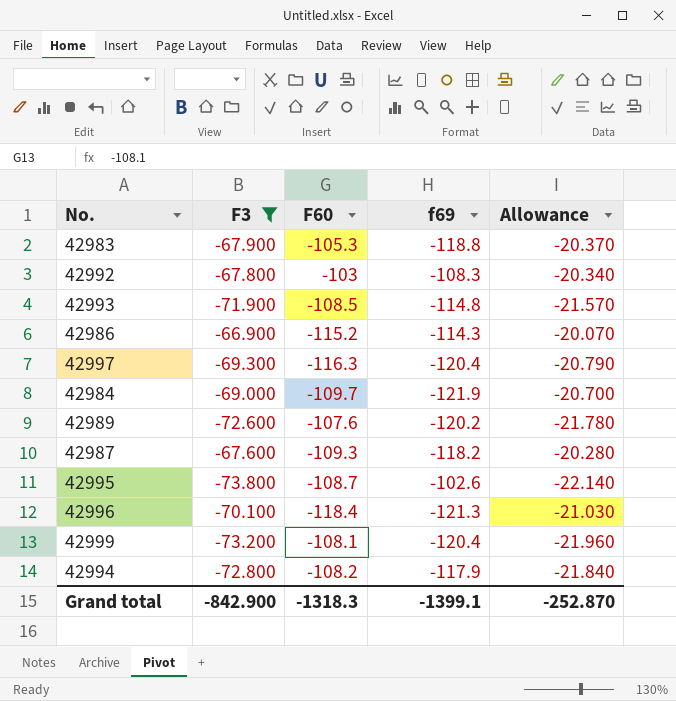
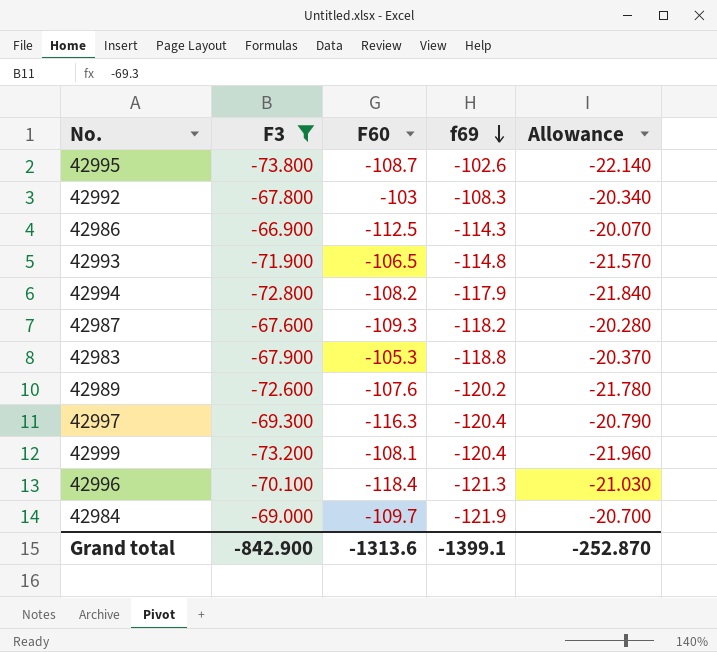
row order: none -> f69 descending
42986 | F60: -115.2 -> -112.5
42993 | F60: -108.5 -> -106.5
Grand total | F60: -1318.3 -> -1313.6

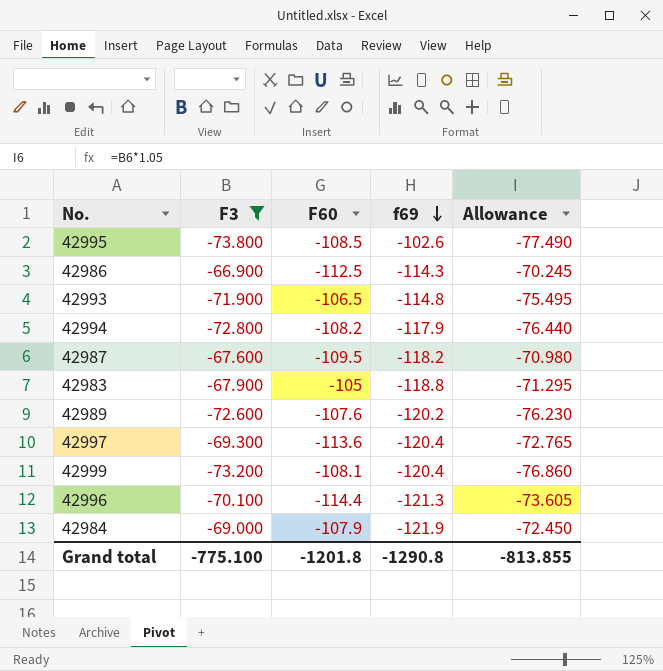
column Allowance | formula: [F3] * 0.3 -> [F3] * 1.05
row 42992: -67.800 | -103 | -108.3 | -20.340 -> none
42995 | F60: -108.7 -> -108.5
42987 | F60: -109.3 -> -109.5
42983 | F60: -105.3 -> -105
42997 | F60: -116.3 -> -113.6
42996 | F60: -118.4 -> -114.4
42984 | F60: -109.7 -> -107.9
Grand total | F3: -842.900 -> -775.100
Grand total | F60: -1313.6 -> -1201.8
Grand total | f69: -1399.1 -> -1290.8
Grand total | Allowance: -252.870 -> -813.855

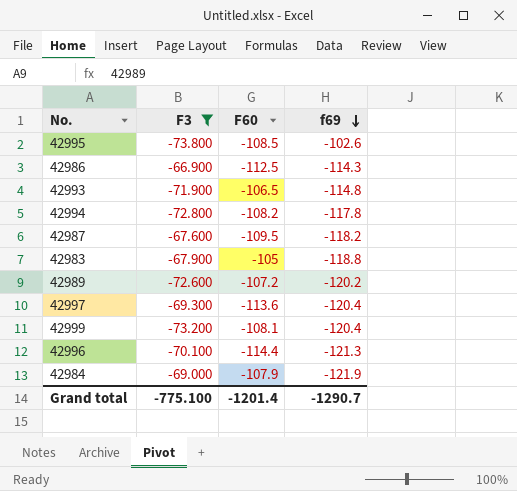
column Allowance | formula: [F3] * 1.05 -> none
42994 | f69: -117.9 -> -117.8
42989 | F60: -107.6 -> -107.2
Grand total | F60: -1201.8 -> -1201.4
Grand total | f69: -1290.8 -> -1290.7

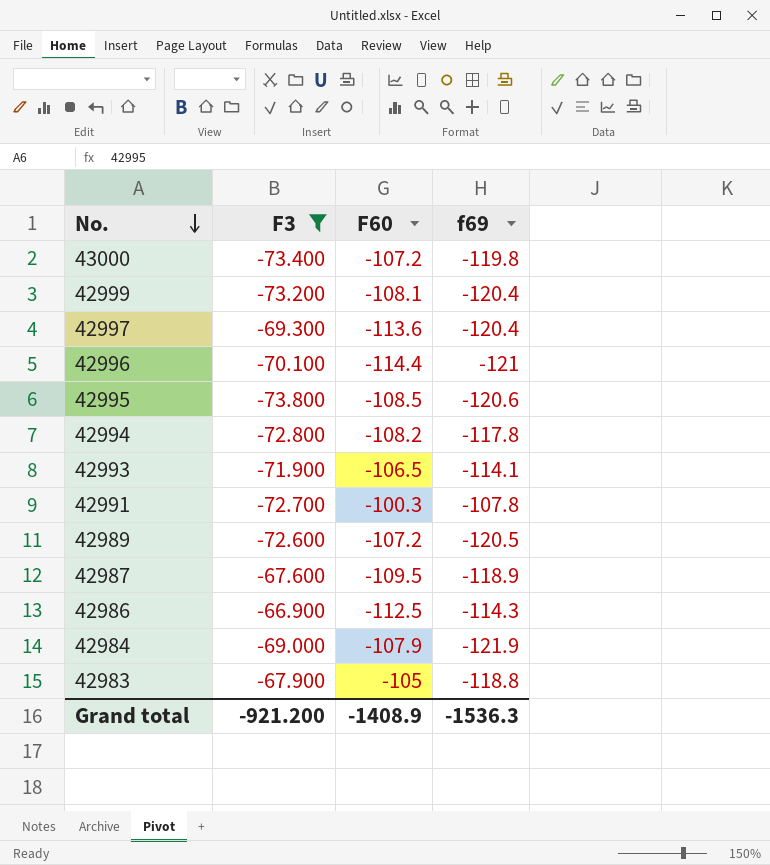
row order: f69 descending -> No. descending
row 43000: none -> -73.400 | -107.2 | -119.8
42996 | f69: -121.3 -> -121
42995 | f69: -102.6 -> -120.6
42993 | f69: -114.8 -> -114.1
row 42991: none -> -72.700 | -100.3 | -107.8
42989 | f69: -120.2 -> -120.5
42987 | f69: -118.2 -> -118.9
Grand total | F3: -775.100 -> -921.200
Grand total | F60: -1201.4 -> -1408.9
Grand total | f69: -1290.7 -> -1536.3

